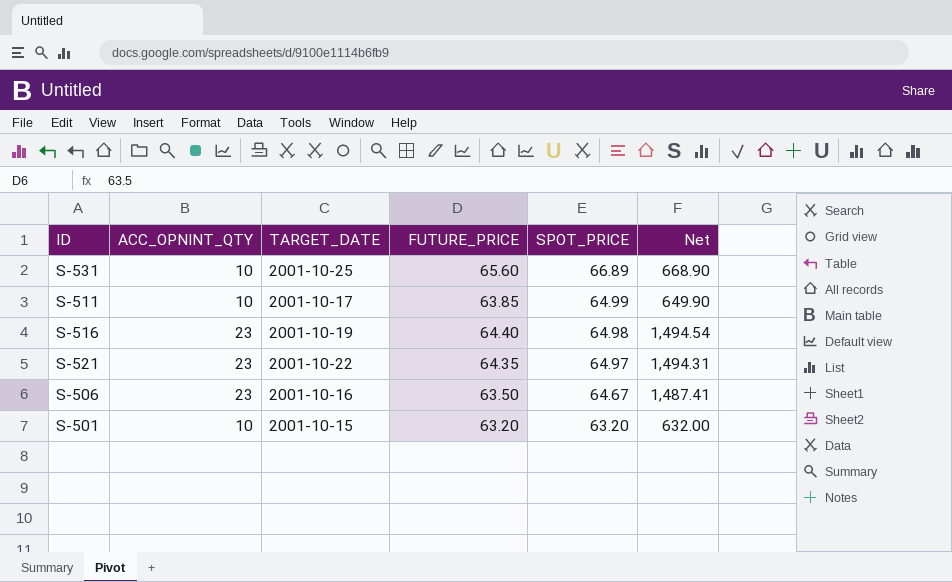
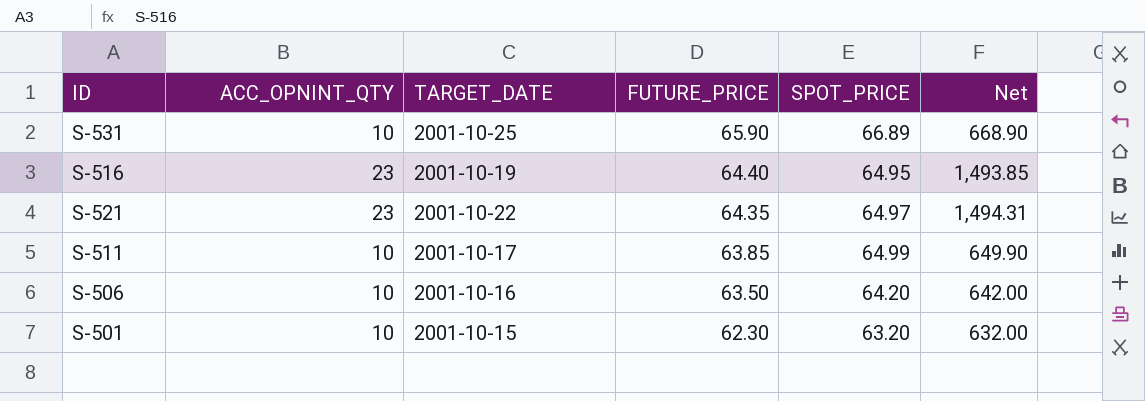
row order: SPOT_PRICE descending -> FUTURE_PRICE descending
S-531 | FUTURE_PRICE: 65.60 -> 65.90
S-516 | SPOT_PRICE: 64.98 -> 64.95
S-516 | Net: 1,494.54 -> 1,493.85
S-506 | ACC_OPNINT_QTY: 23 -> 10
S-506 | SPOT_PRICE: 64.67 -> 64.20
S-506 | Net: 1,487.41 -> 642.00
S-501 | FUTURE_PRICE: 63.20 -> 62.30

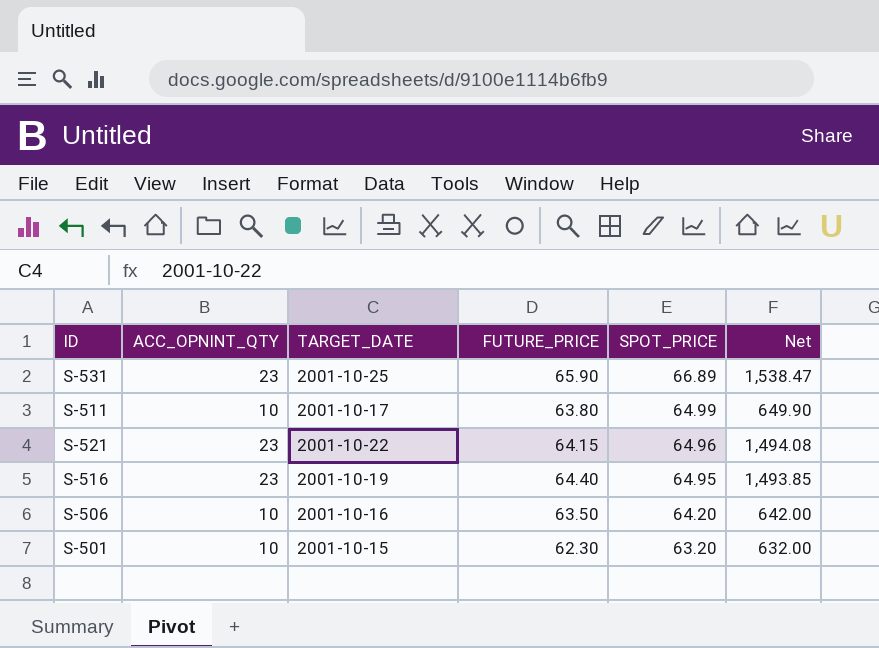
row order: FUTURE_PRICE descending -> SPOT_PRICE descending
S-531 | ACC_OPNINT_QTY: 10 -> 23
S-531 | Net: 668.90 -> 1,538.47
S-511 | FUTURE_PRICE: 63.85 -> 63.80
S-521 | FUTURE_PRICE: 64.35 -> 64.15
S-521 | SPOT_PRICE: 64.97 -> 64.96
S-521 | Net: 1,494.31 -> 1,494.08

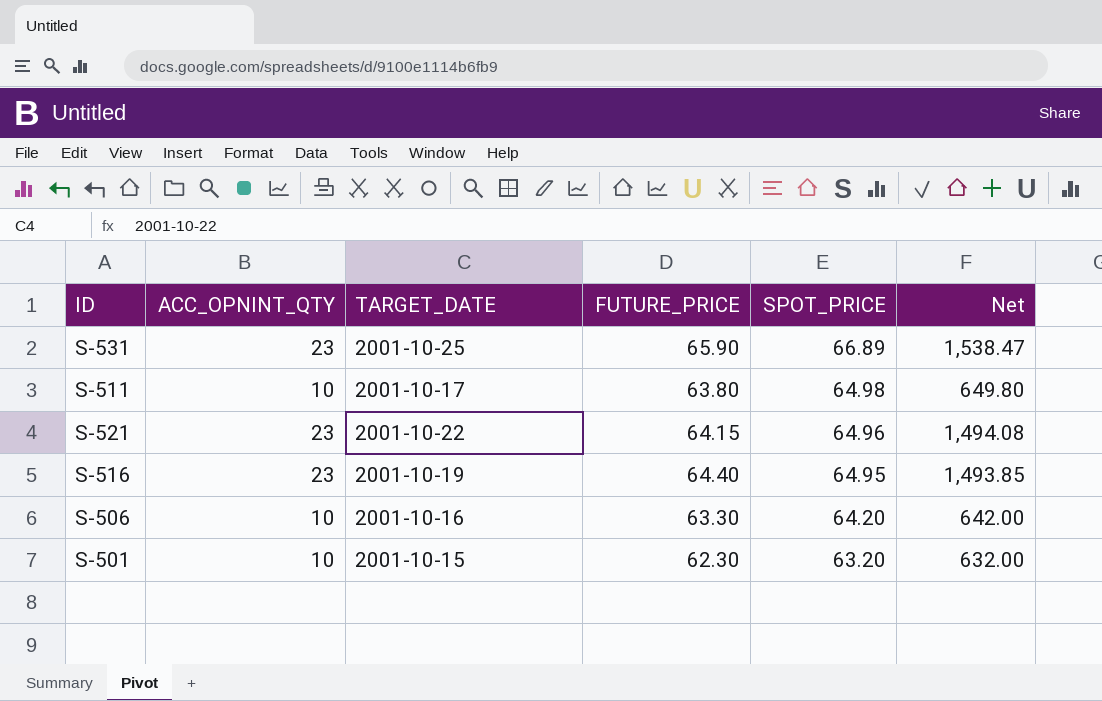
S-511 | SPOT_PRICE: 64.99 -> 64.98
S-511 | Net: 649.90 -> 649.80
S-506 | FUTURE_PRICE: 63.50 -> 63.30

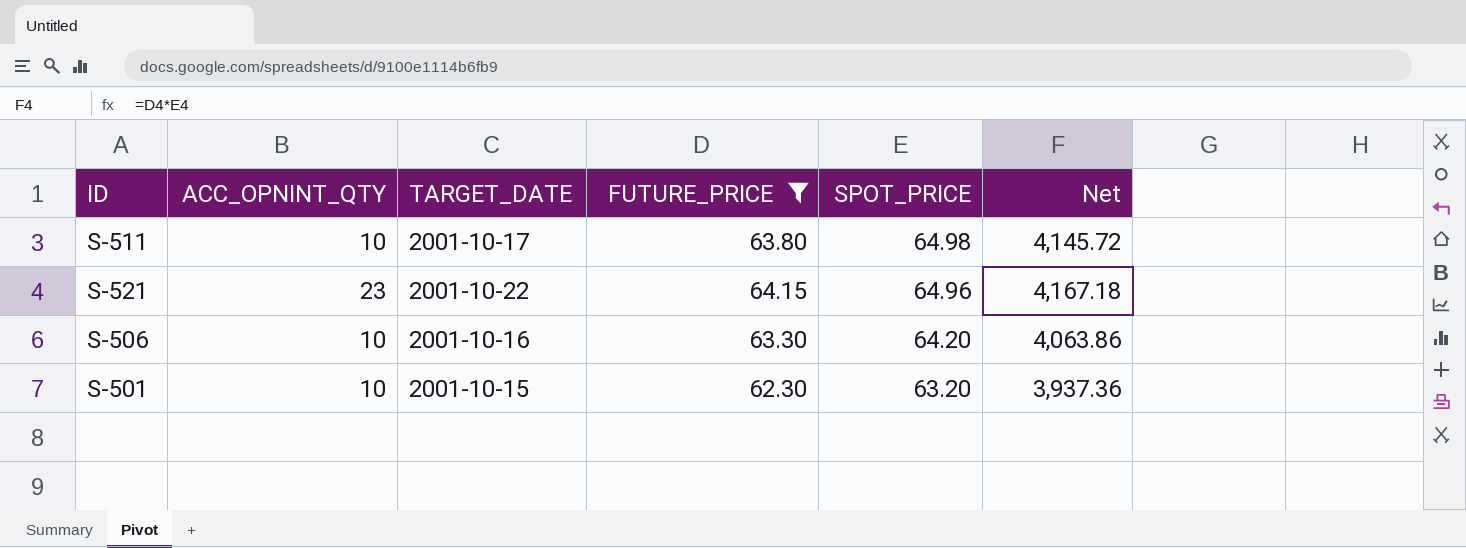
filter: none -> FUTURE_PRICE <= 64.15
column Net | formula: [ACC_OPNINT_QTY] * [SPOT_PRICE] -> [FUTURE_PRICE] * [SPOT_PRICE]

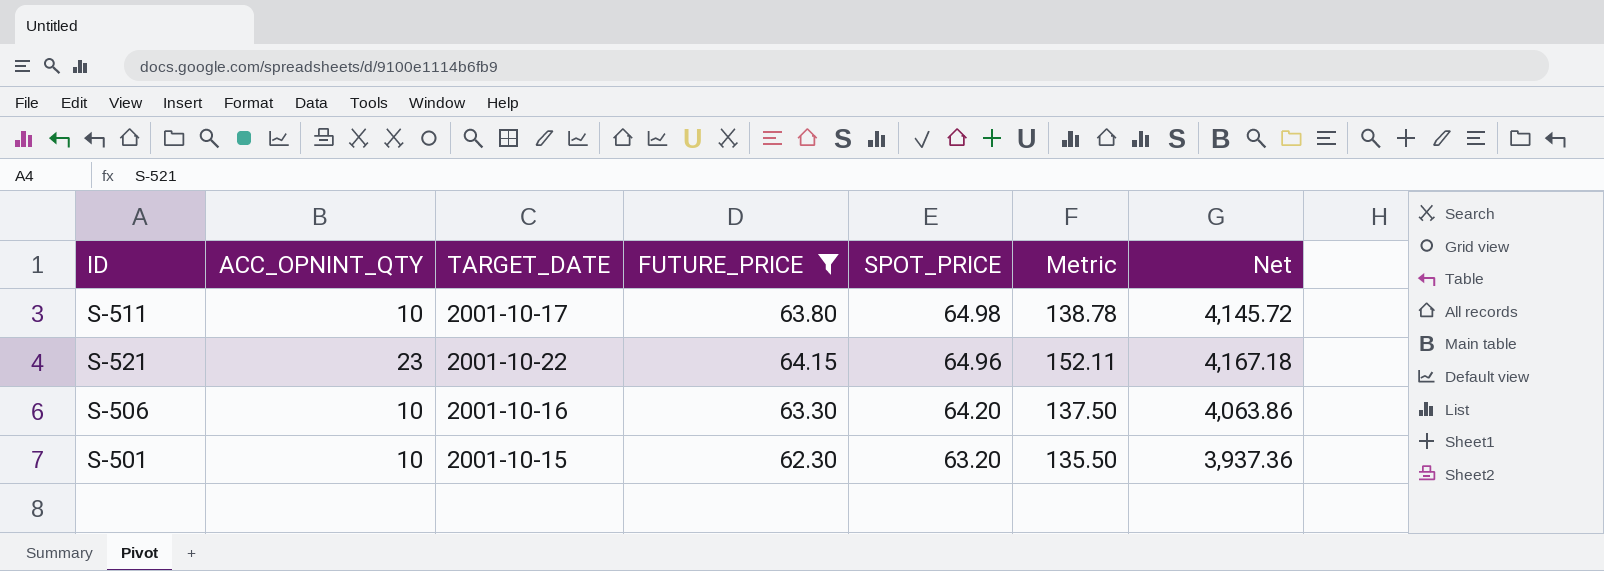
column Metric | formula: none -> [ACC_OPNINT_QTY] + [FUTURE_PRICE] + [SPOT_PRICE]

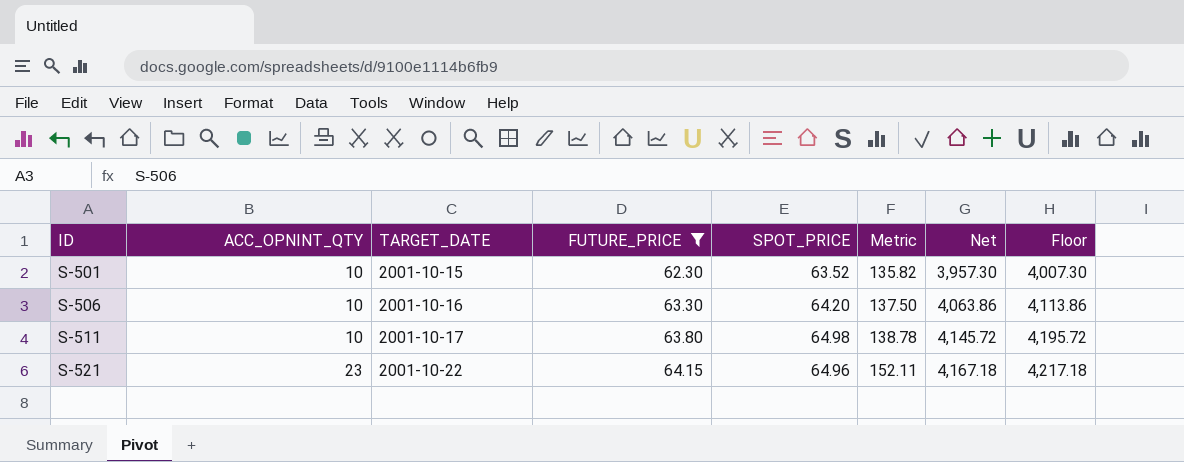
row order: SPOT_PRICE descending -> ID ascending
column Floor | formula: none -> [Net] + 50
S-501 | SPOT_PRICE: 63.20 -> 63.52
S-501 | Metric: 135.50 -> 135.82
S-501 | Net: 3,937.36 -> 3,957.30

